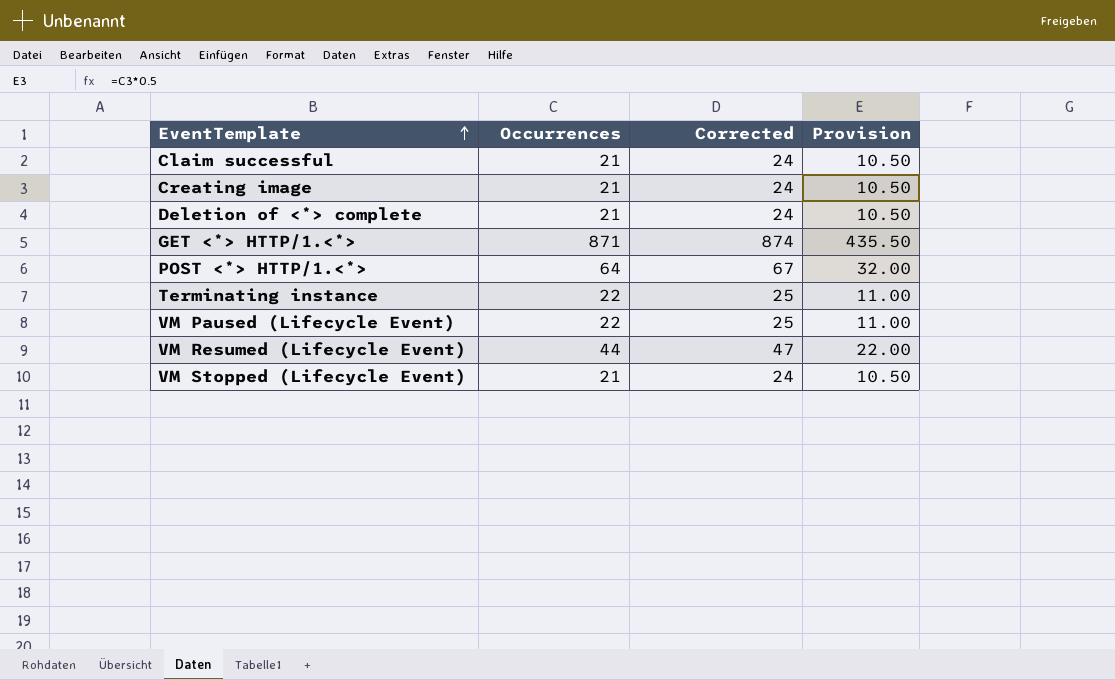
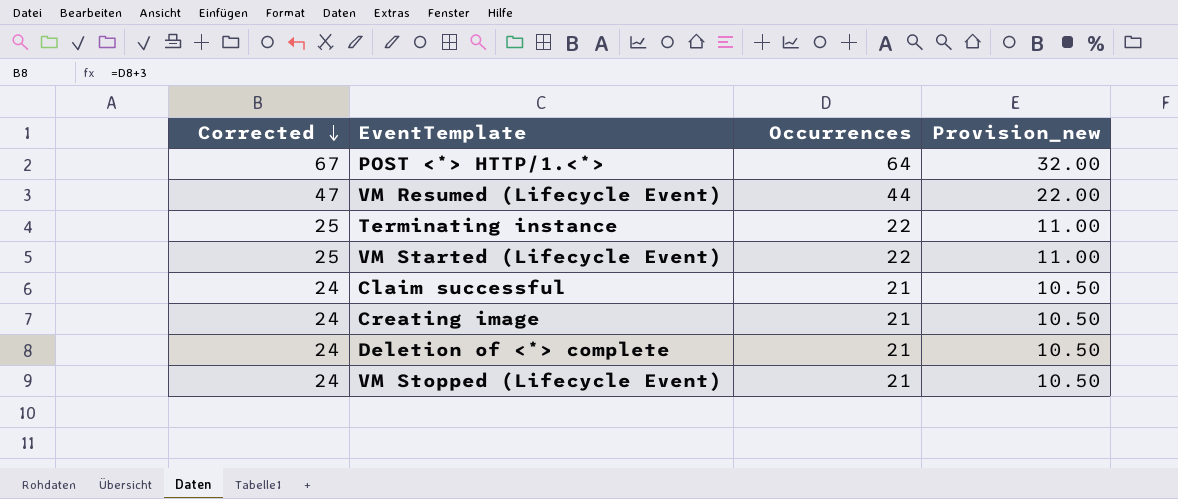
row order: EventTemplate ascending -> Corrected descending
column Corrected | position: 3 -> 1
column name: Provision -> Provision_new
row GET <*> HTTP/1.<*>: 871 | 874 | 435.50 -> none
row VM Paused (Lifecycle Event): 22 | 25 | 11.00 -> none
row VM Started (Lifecycle Event): none -> 25 | 22 | 11.00

